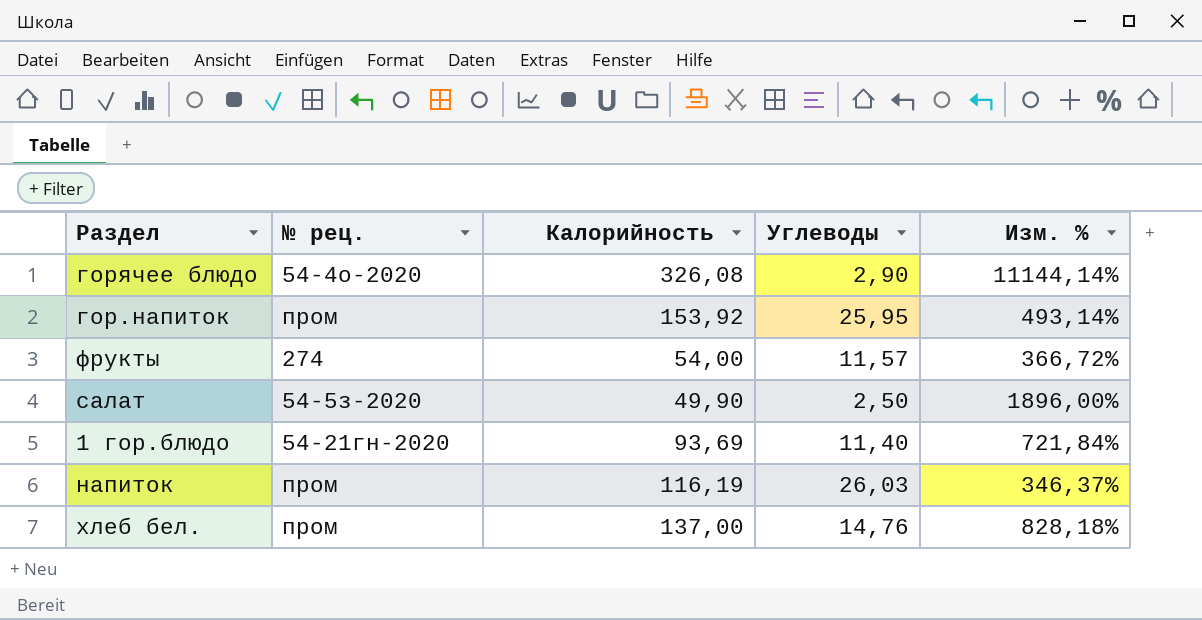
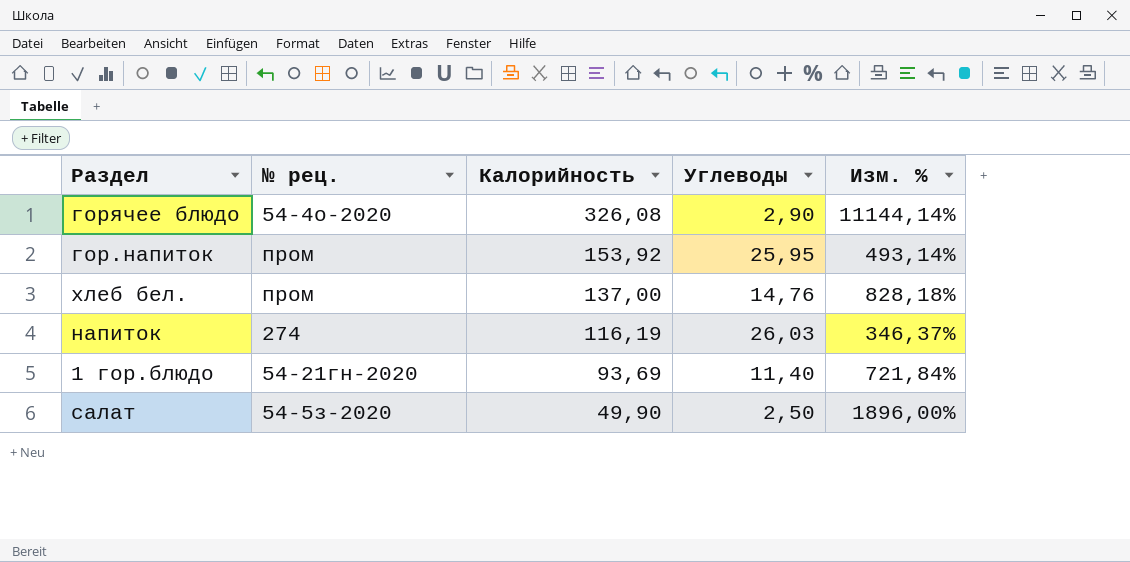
row order: none -> Калорийность descending
row фрукты: 274 | 54,00 | 11,57 | 366,72% -> none
напиток | № рец.: пром -> 274

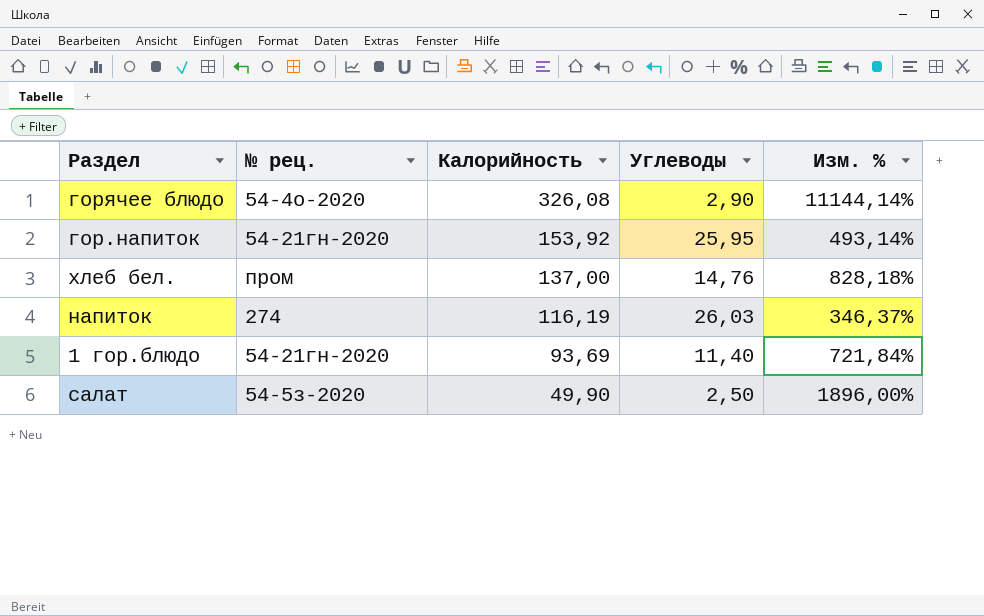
гор.напиток | № рец.: пром -> 54-21гн-2020

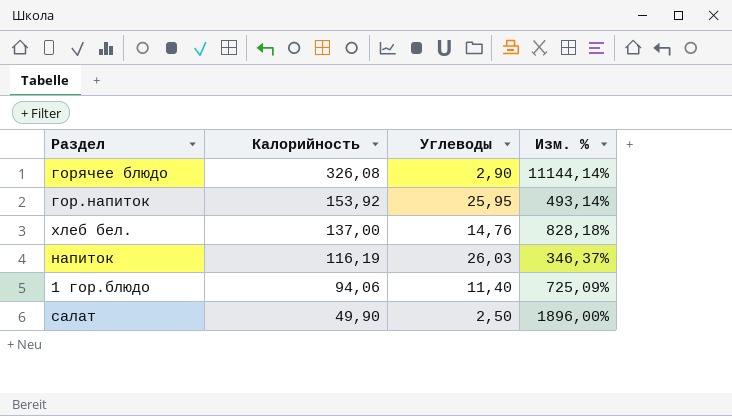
column № рец. | position: 2 -> none
1 гор.блюдо | Калорийность: 93,69 -> 94,06
1 гор.блюдо | Изм. %: 721,84% -> 725,09%

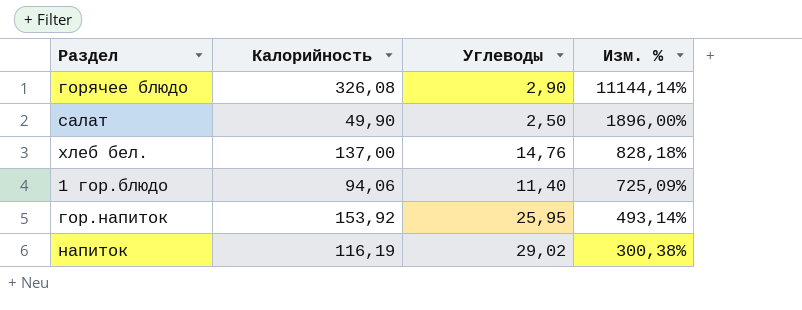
row order: Калорийность descending -> Изм. % descending
напиток | Углеводы: 26,03 -> 29,02
напиток | Изм. %: 346,37% -> 300,38%

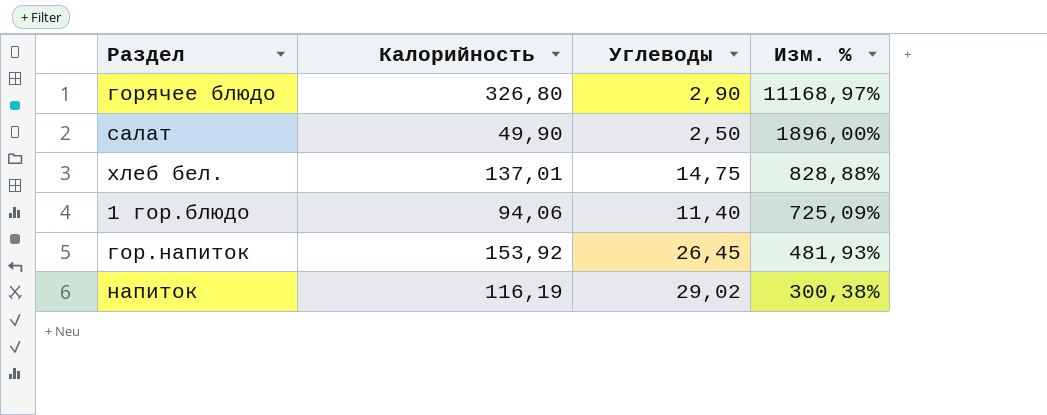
горячее блюдо | Калорийность: 326,08 -> 326,80
горячее блюдо | Изм. %: 11144,14% -> 11168,97%
хлеб бел. | Калорийность: 137,00 -> 137,01
хлеб бел. | Углеводы: 14,76 -> 14,75
хлеб бел. | Изм. %: 828,18% -> 828,88%
гор.напиток | Углеводы: 25,95 -> 26,45
гор.напиток | Изм. %: 493,14% -> 481,93%

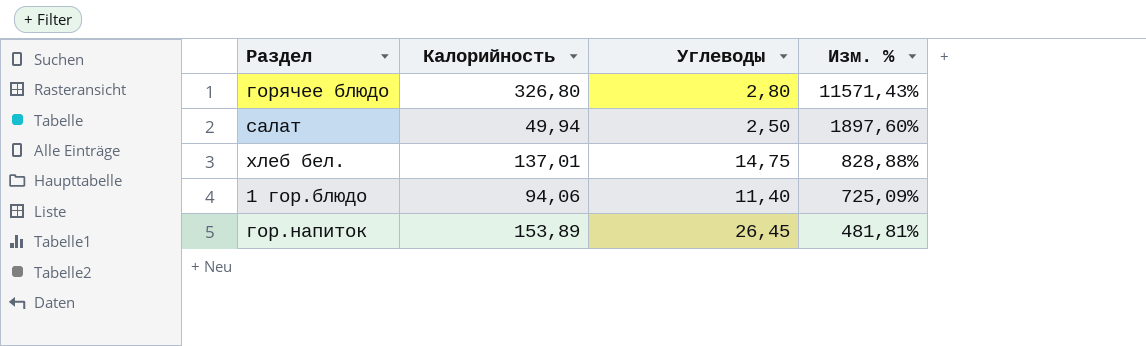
row напиток: 116,19 | 29,02 | 300,38% -> none
горячее блюдо | Углеводы: 2,90 -> 2,80
горячее блюдо | Изм. %: 11168,97% -> 11571,43%
салат | Калорийность: 49,90 -> 49,94
салат | Изм. %: 1896,00% -> 1897,60%
гор.напиток | Калорийность: 153,92 -> 153,89
гор.напиток | Изм. %: 481,93% -> 481,81%

